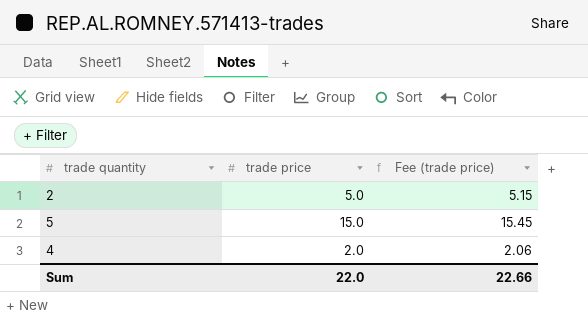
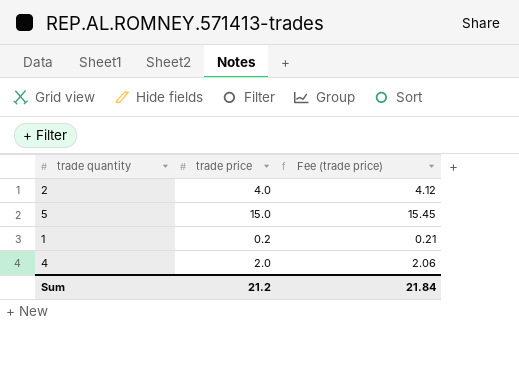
2 | trade price: 5.0 -> 4.0
2 | Fee (trade price): 5.15 -> 4.12
row 1: none -> 0.2 | 0.21
Sum | trade price: 22.0 -> 21.2
Sum | Fee (trade price): 22.66 -> 21.84

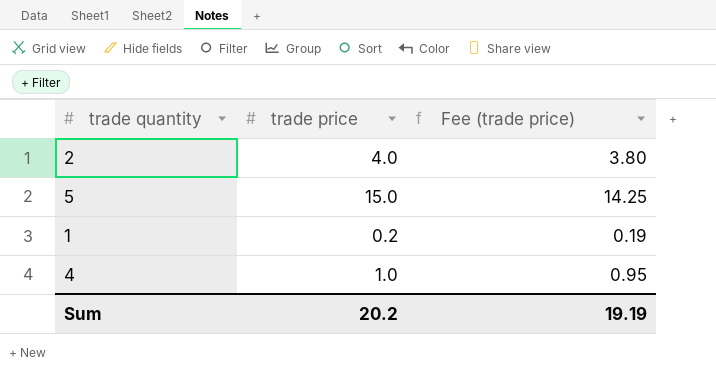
column Fee (trade price) | formula: [trade price] * 1.03 -> [trade price] * 0.95
4 | trade price: 2.0 -> 1.0
Sum | trade price: 21.2 -> 20.2
Sum | Fee (trade price): 21.84 -> 19.19

